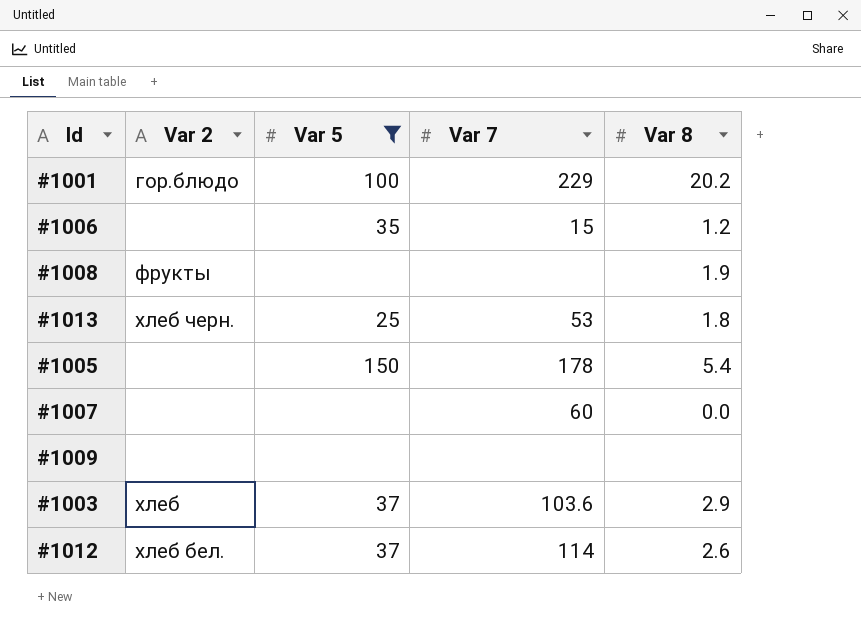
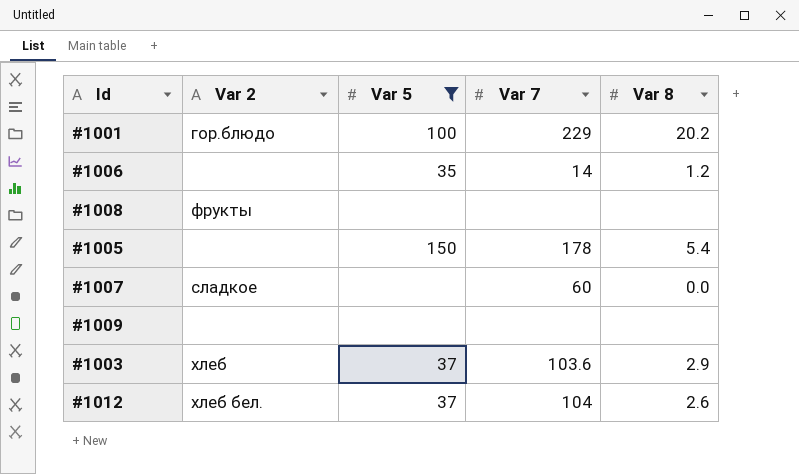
row #1013: хлеб черн. | 25 | 53 | 1.8 -> none
#1006 | Var 7: 15 -> 14
#1008 | Var 8: 1.9 -> none
#1007 | Var 2: none -> сладкое
#1012 | Var 7: 114 -> 104

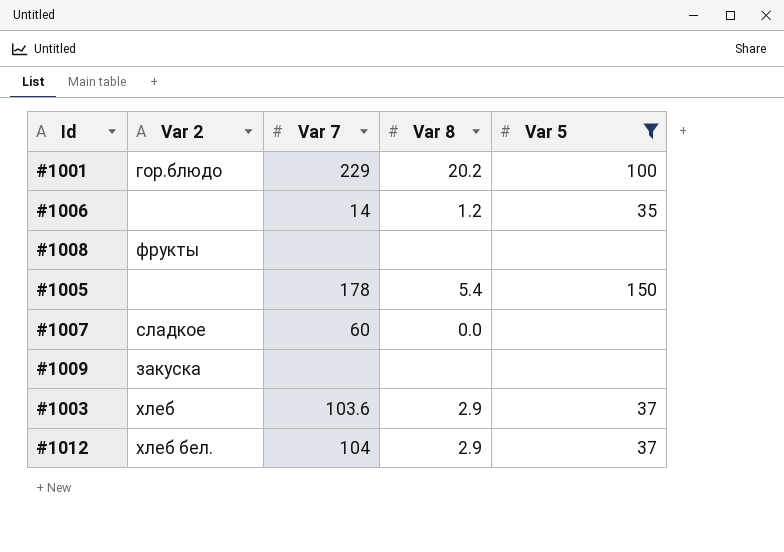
column Var 5 | position: 3 -> 5
#1009 | Var 2: none -> закуска
#1012 | Var 8: 2.6 -> 2.9

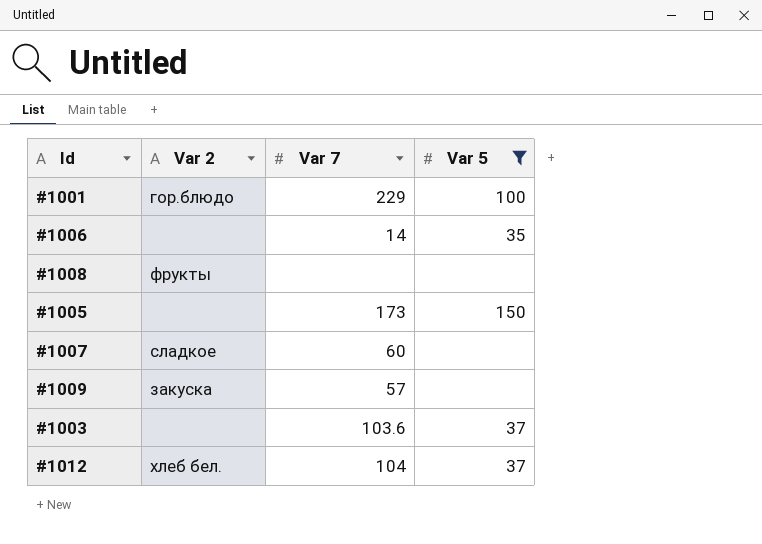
column Var 8 | position: 4 -> none
#1005 | Var 7: 178 -> 173
#1009 | Var 7: none -> 57
#1003 | Var 2: хлеб -> none

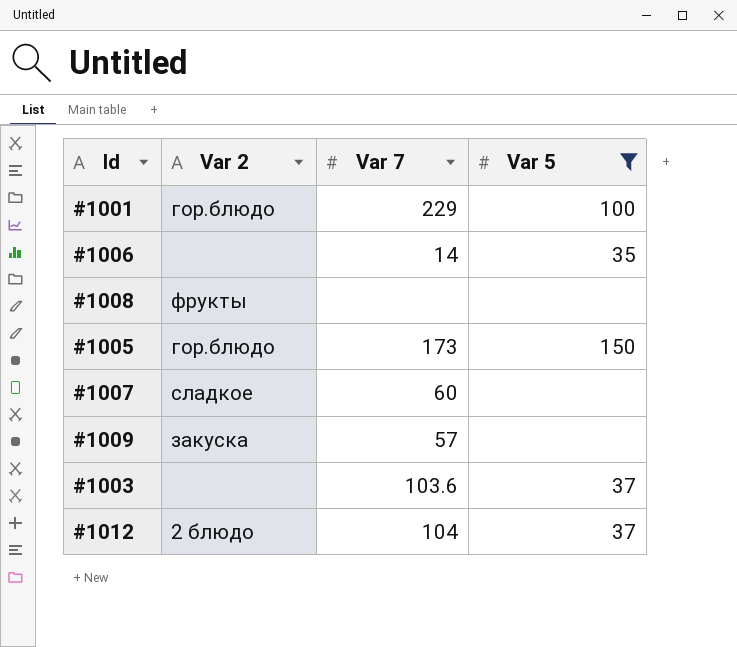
#1005 | Var 2: none -> гор.блюдо
#1012 | Var 2: хлеб бел. -> 2 блюдо

